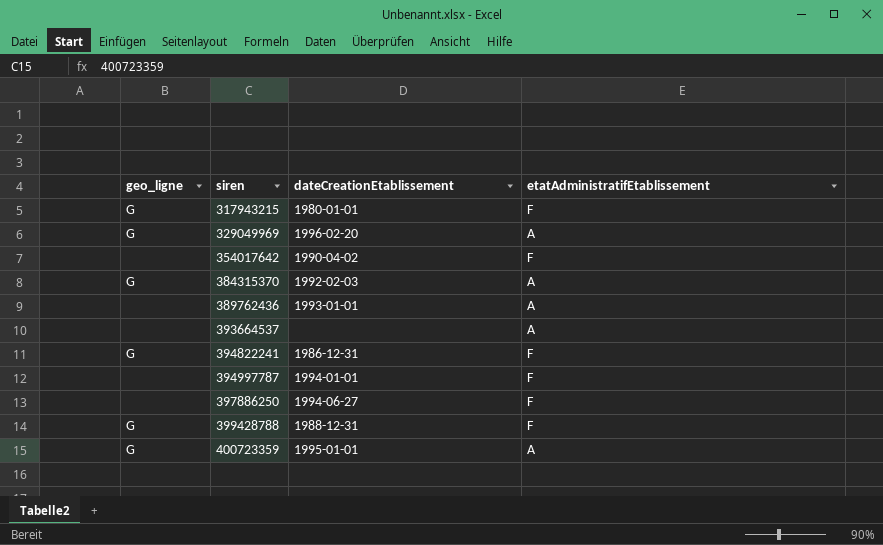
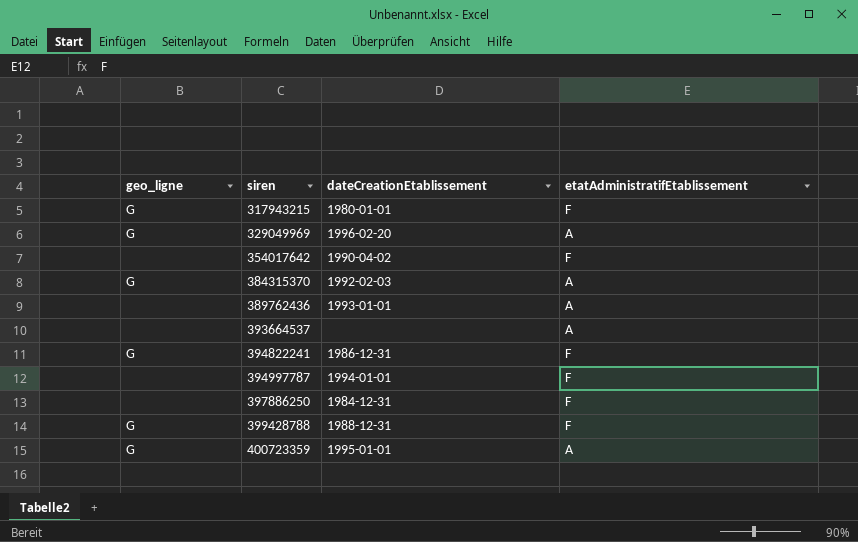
397886250 | dateCreationEtablissement: 1994-06-27 -> 1984-12-31

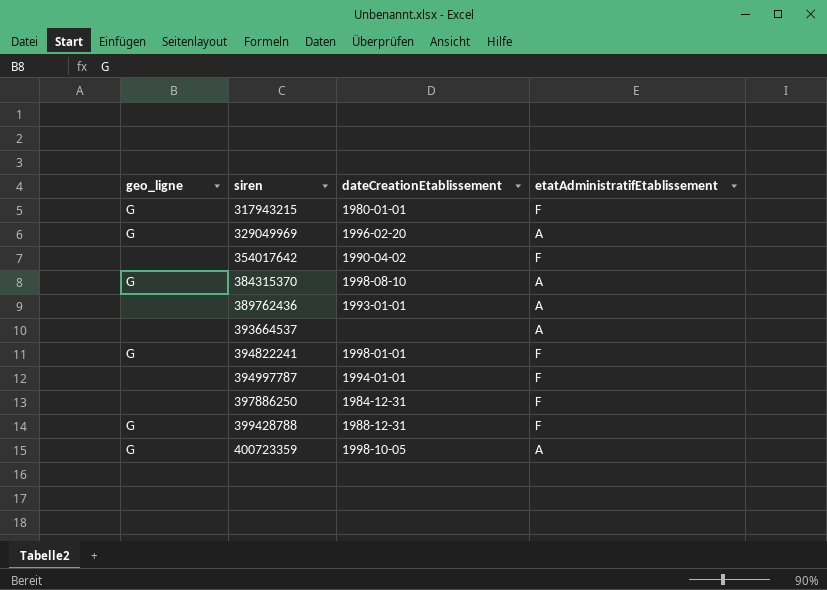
384315370 | dateCreationEtablissement: 1992-02-03 -> 1998-08-10
394822241 | dateCreationEtablissement: 1986-12-31 -> 1998-01-01
400723359 | dateCreationEtablissement: 1995-01-01 -> 1998-10-05

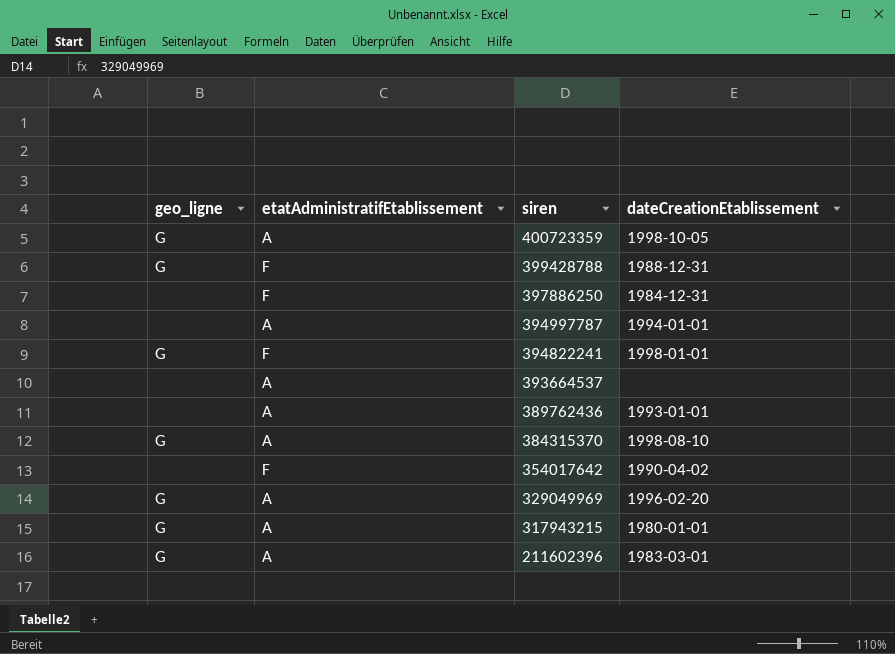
row order: siren ascending -> siren descending
column etatAdministratifEtablissement | position: 4 -> 2
394997787 | etatAdministratifEtablissement: F -> A
317943215 | etatAdministratifEtablissement: F -> A
row 211602396: none -> G | A | 1983-03-01

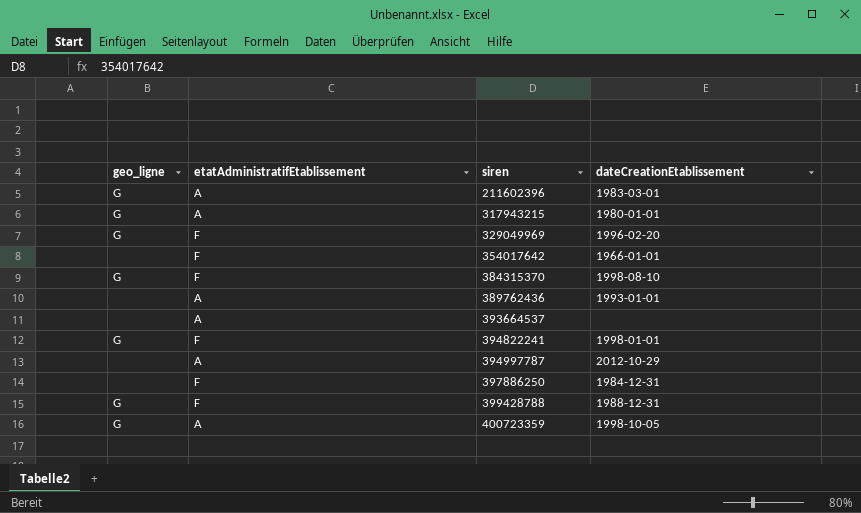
row order: siren descending -> siren ascending
329049969 | etatAdministratifEtablissement: A -> F
354017642 | dateCreationEtablissement: 1990-04-02 -> 1966-01-01
384315370 | etatAdministratifEtablissement: A -> F
394997787 | dateCreationEtablissement: 1994-01-01 -> 2012-10-29

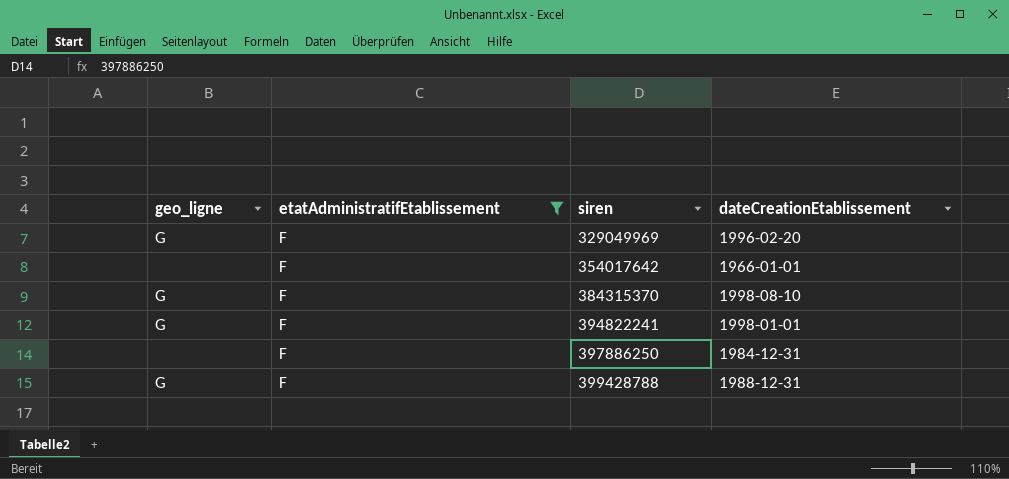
filter: none -> etatAdministratifEtablissement = F

